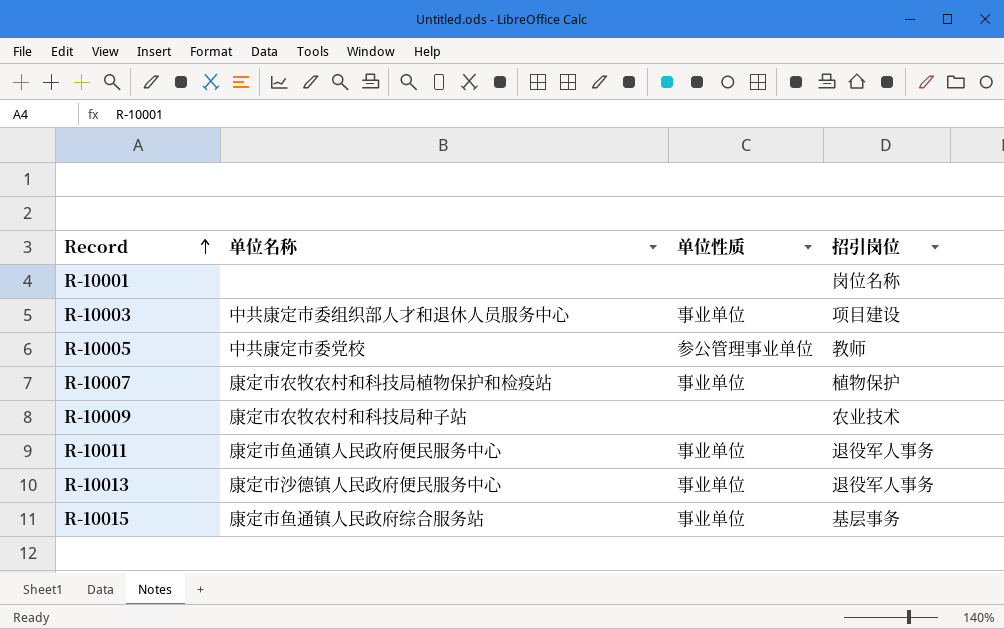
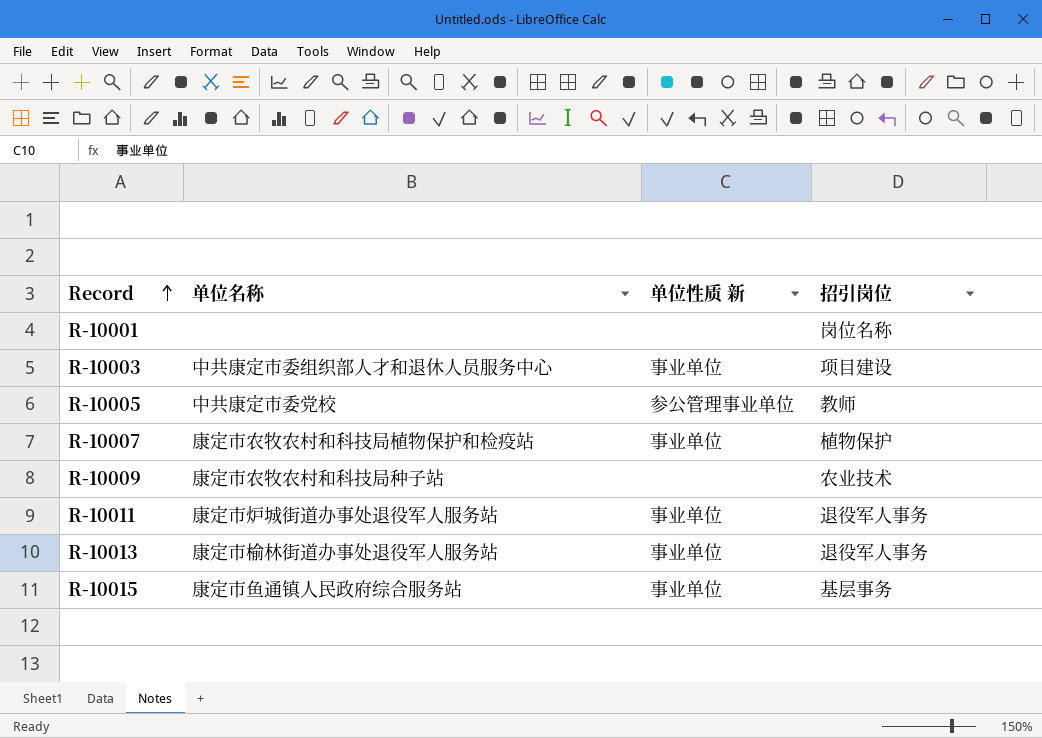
column name: 单位性质 -> 单位性质 新
R-10011 | 单位名称: 康定市鱼通镇人民政府便民服务中心 -> 康定市炉城街道办事处退役军人服务站
R-10013 | 单位名称: 康定市沙德镇人民政府便民服务中心 -> 康定市榆林街道办事处退役军人服务站

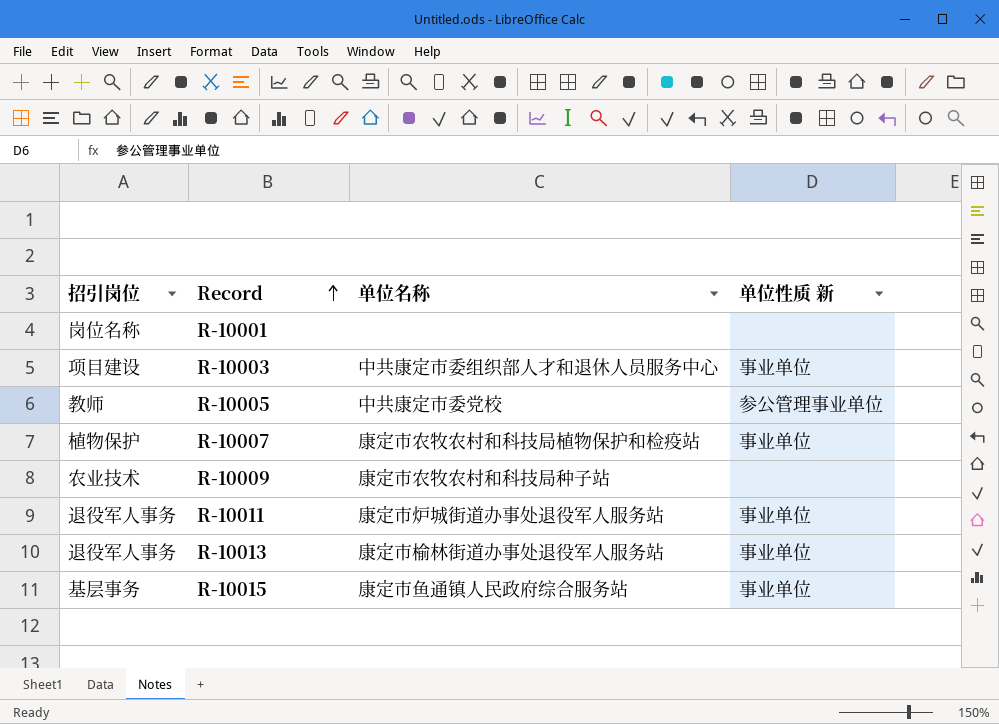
column 招引岗位 | position: 4 -> 1

